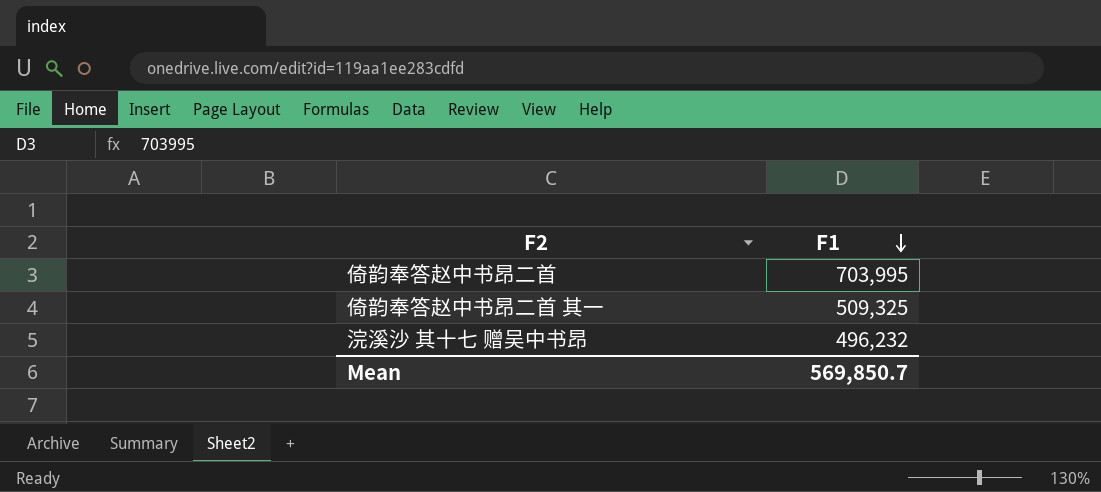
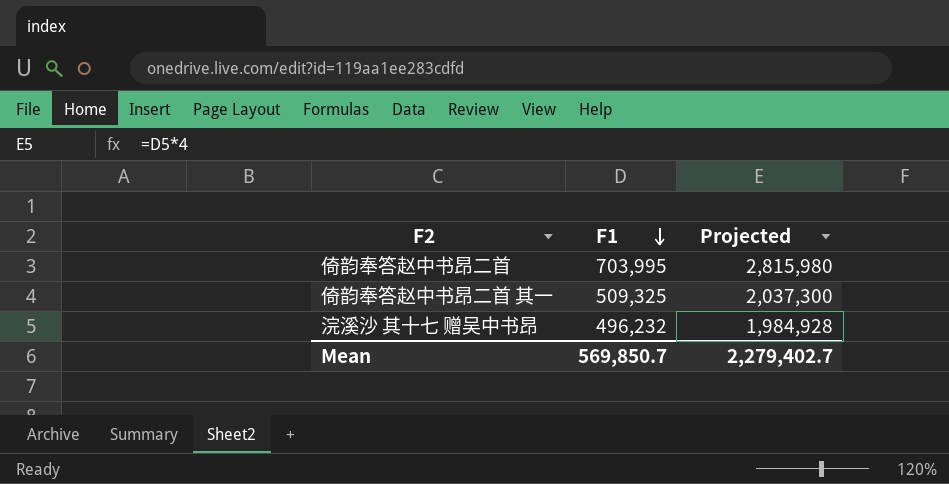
column Projected | formula: none -> [F1] * 4

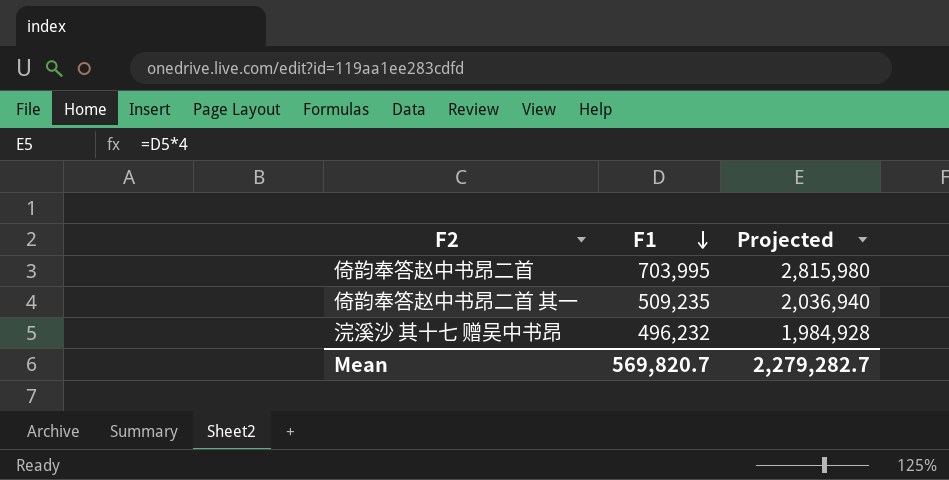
倚韵奉答赵中书昂二首 其一 | F1: 509,325 -> 509,235
倚韵奉答赵中书昂二首 其一 | Projected: 2,037,300 -> 2,036,940
Mean | F1: 569,850.7 -> 569,820.7
Mean | Projected: 2,279,402.7 -> 2,279,282.7

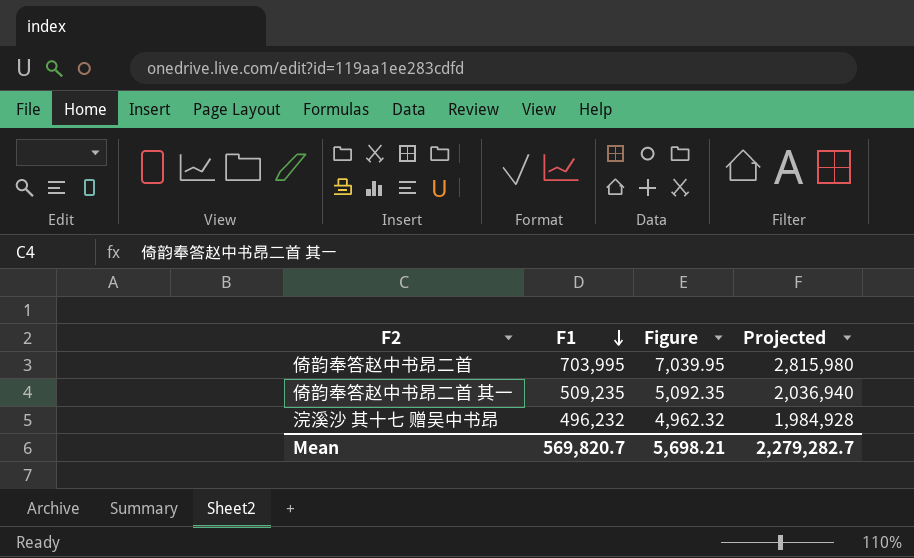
column Figure | formula: none -> [F1] * 0.01

